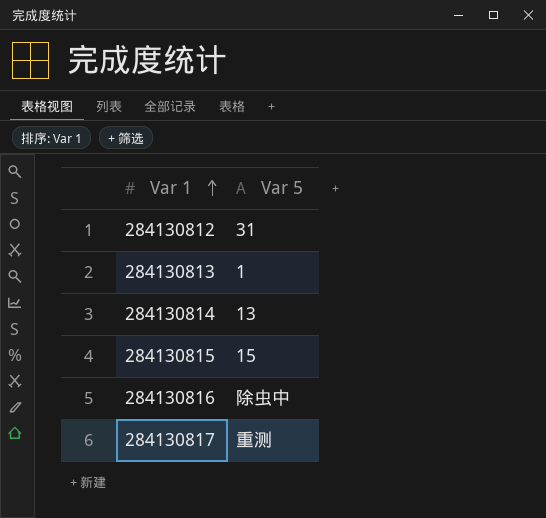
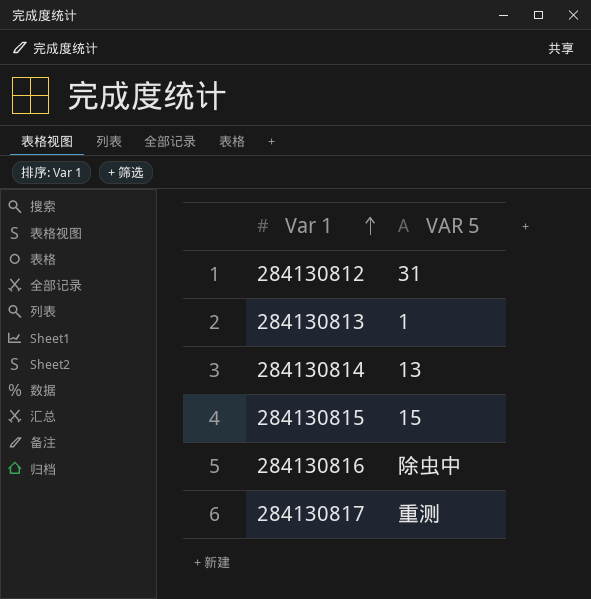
column name: Var 5 -> VAR 5

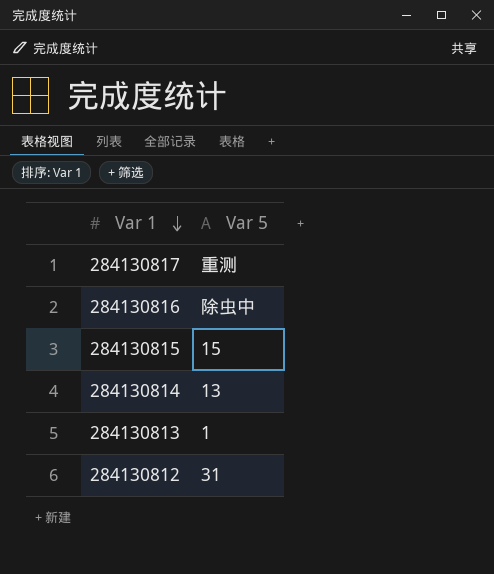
row order: Var 1 ascending -> Var 1 descending
column name: VAR 5 -> Var 5

